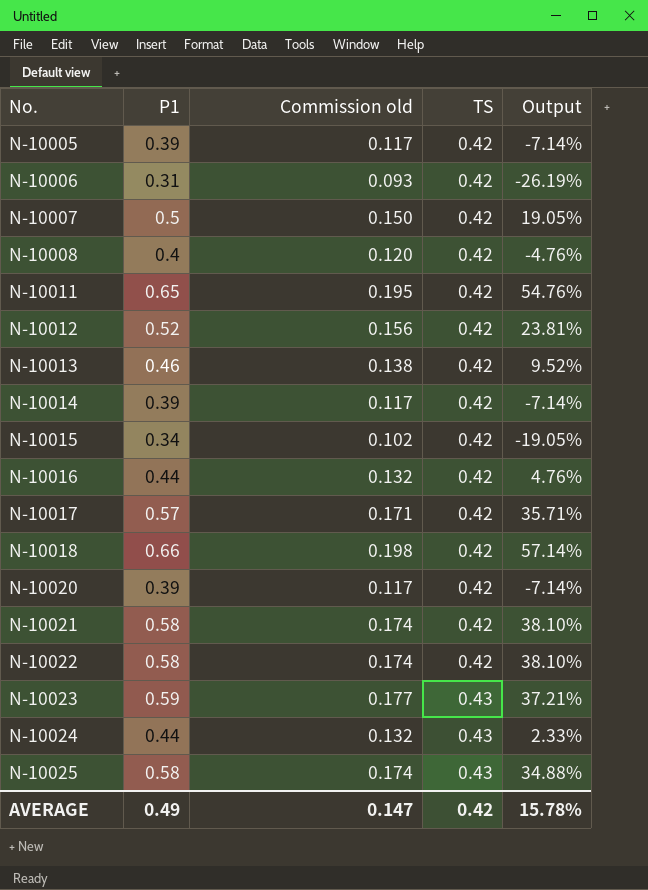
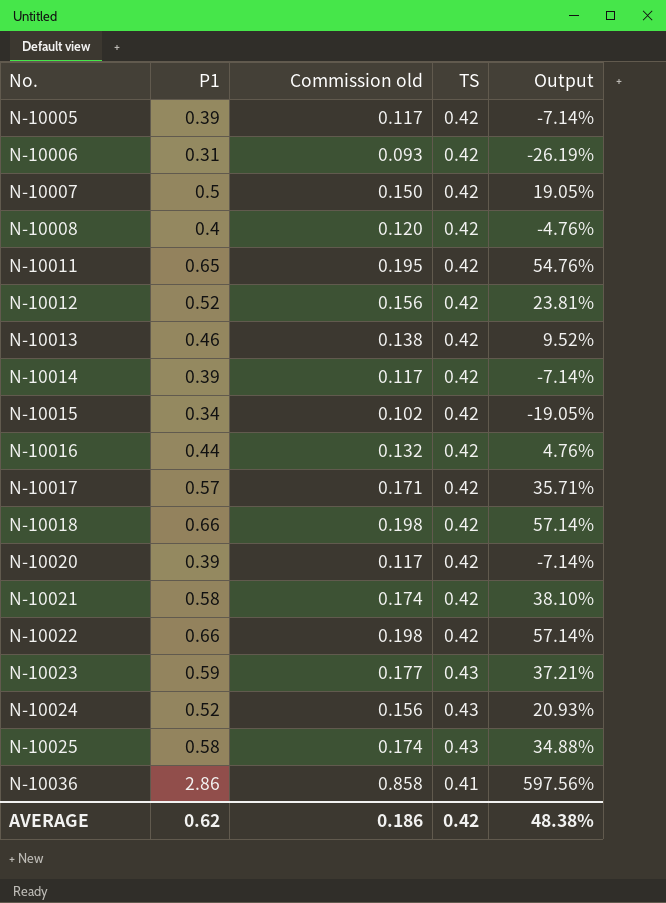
N-10022 | P1: 0.58 -> 0.66
N-10022 | Commission old: 0.174 -> 0.198
N-10022 | Output: 38.10% -> 57.14%
N-10024 | P1: 0.44 -> 0.52
N-10024 | Commission old: 0.132 -> 0.156
N-10024 | Output: 2.33% -> 20.93%
row N-10036: none -> 2.86 | 0.858 | 0.41 | 597.56%
AVERAGE | P1: 0.49 -> 0.62
AVERAGE | Commission old: 0.147 -> 0.186
AVERAGE | Output: 15.78% -> 48.38%

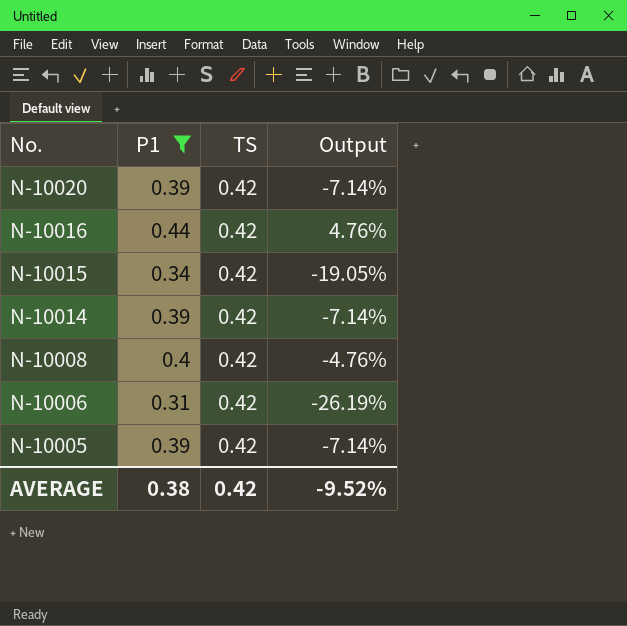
filter: none -> P1 <= 0.44
row order: No. ascending -> No. descending
column Commission old | formula: [P1] * 0.3 -> none
AVERAGE | P1: 0.62 -> 0.38
AVERAGE | Output: 48.38% -> -9.52%

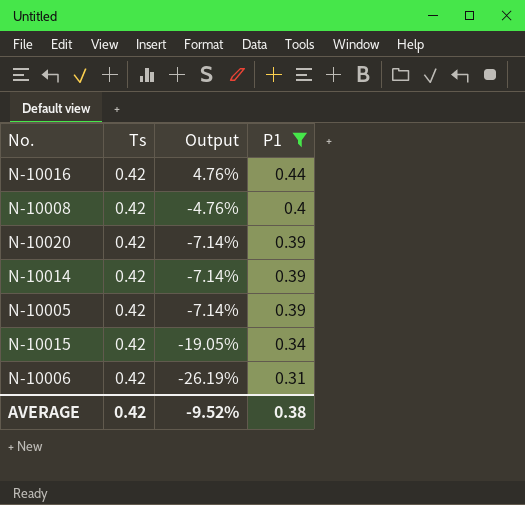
row order: No. descending -> Output descending
column name: TS -> Ts
column P1 | position: 2 -> 4

